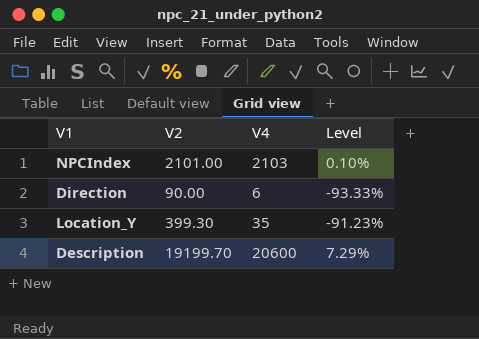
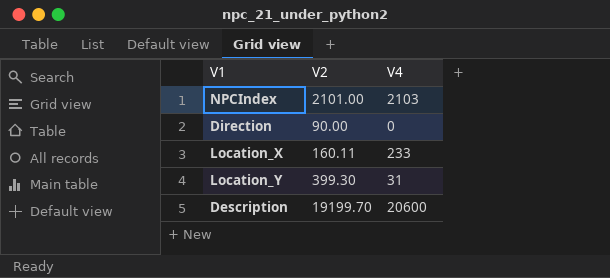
column Level | formula: ([V4] - [V2]) / [V2] -> none
Direction | V4: 6 -> 0
row Location_X: none -> 160.11 | 233
Location_Y | V4: 35 -> 31

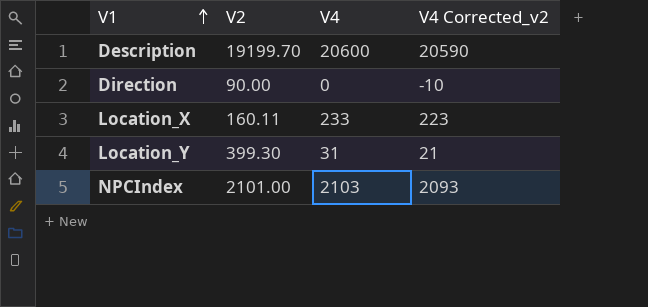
row order: none -> V1 ascending
column V4 Corrected_v2 | formula: none -> [V4] - 10

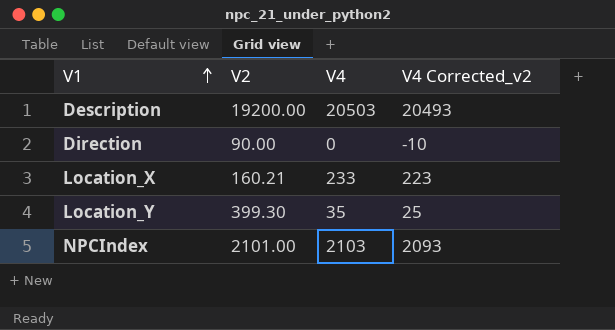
Description | V2: 19199.70 -> 19200.00
Description | V4: 20600 -> 20503
Description | V4 Corrected_v2: 20590 -> 20493
Location_X | V2: 160.11 -> 160.21
Location_Y | V4: 31 -> 35
Location_Y | V4 Corrected_v2: 21 -> 25

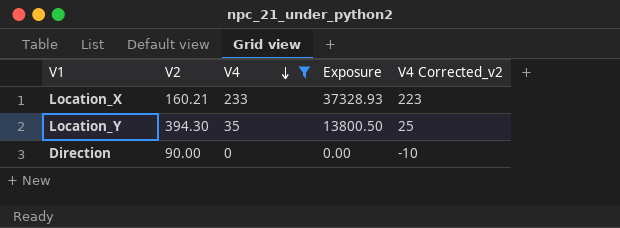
filter: none -> V4 <= 233
row order: V1 ascending -> V4 descending
column Exposure | formula: none -> [V2] * [V4]
Location_Y | V2: 399.30 -> 394.30

